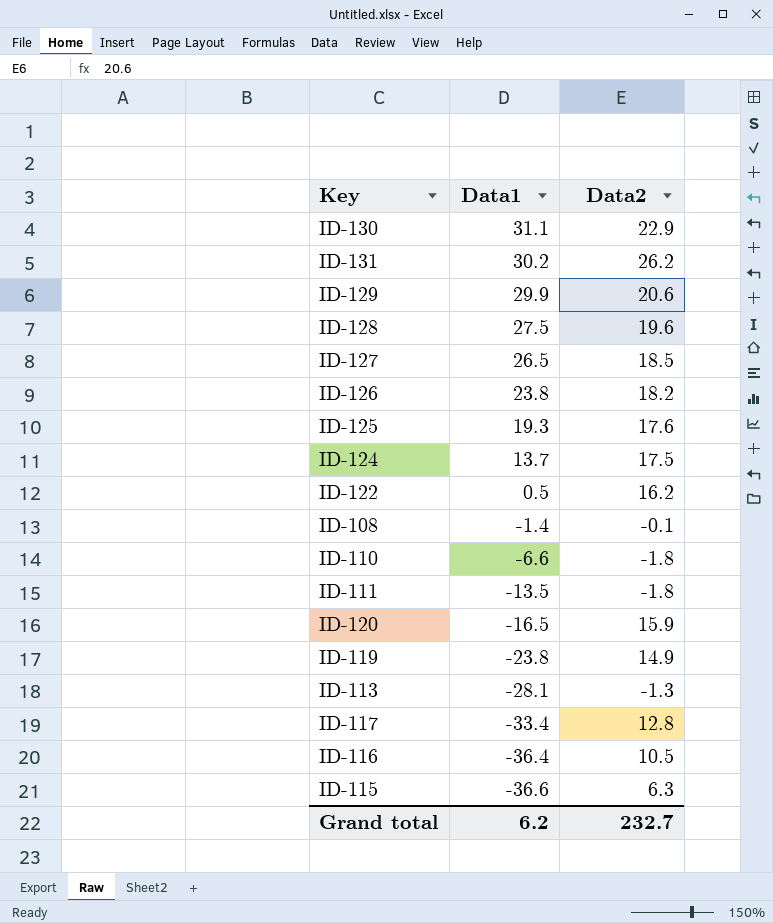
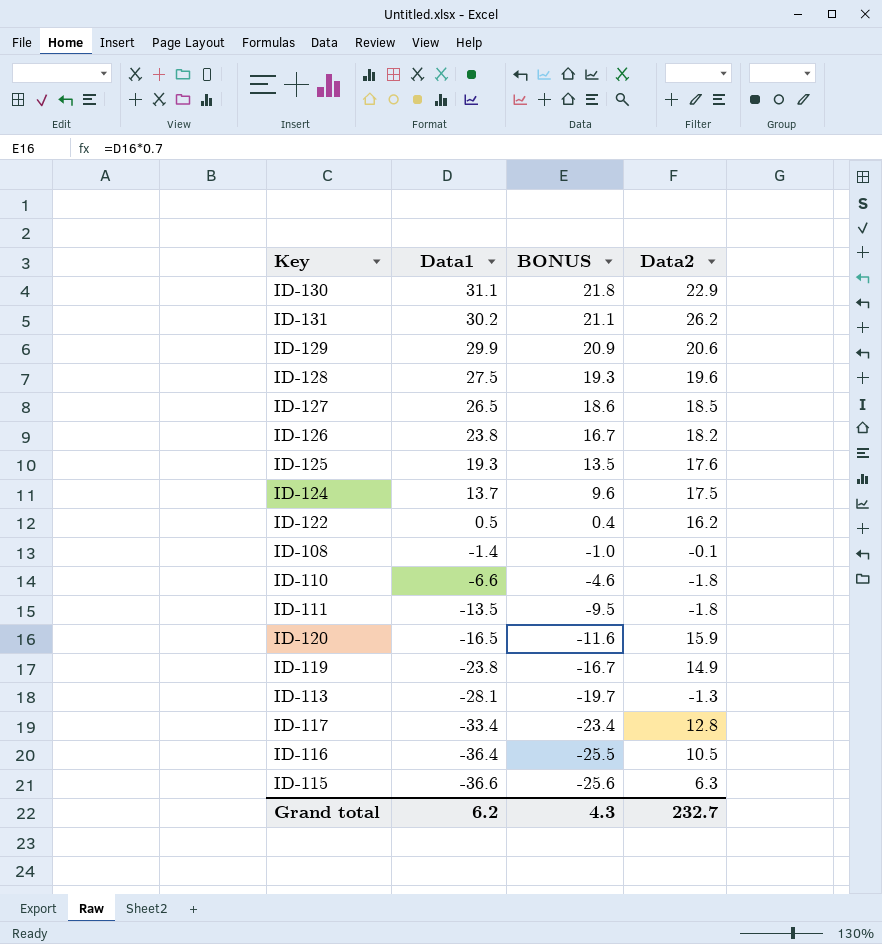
column BONUS | formula: none -> [Data1] * 0.7

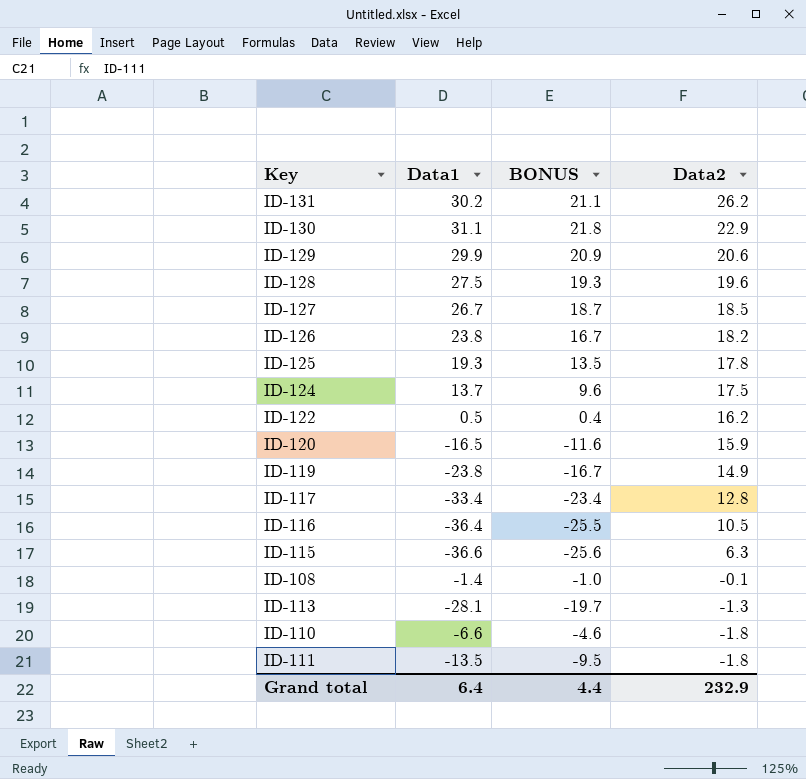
row order: Data1 descending -> Data2 descending
ID-127 | Data1: 26.5 -> 26.7
ID-127 | BONUS: 18.6 -> 18.7
ID-125 | Data2: 17.6 -> 17.8
Grand total | Data1: 6.2 -> 6.4
Grand total | BONUS: 4.3 -> 4.4
Grand total | Data2: 232.7 -> 232.9

